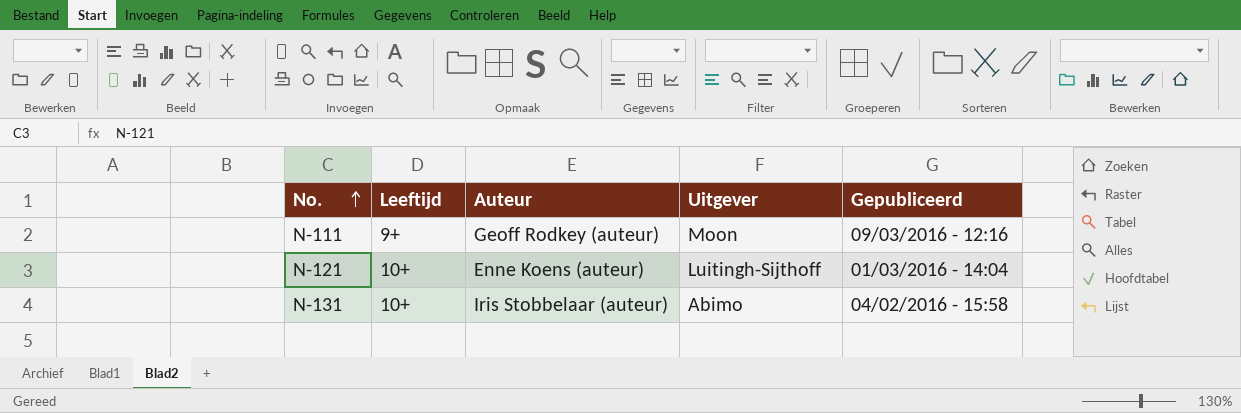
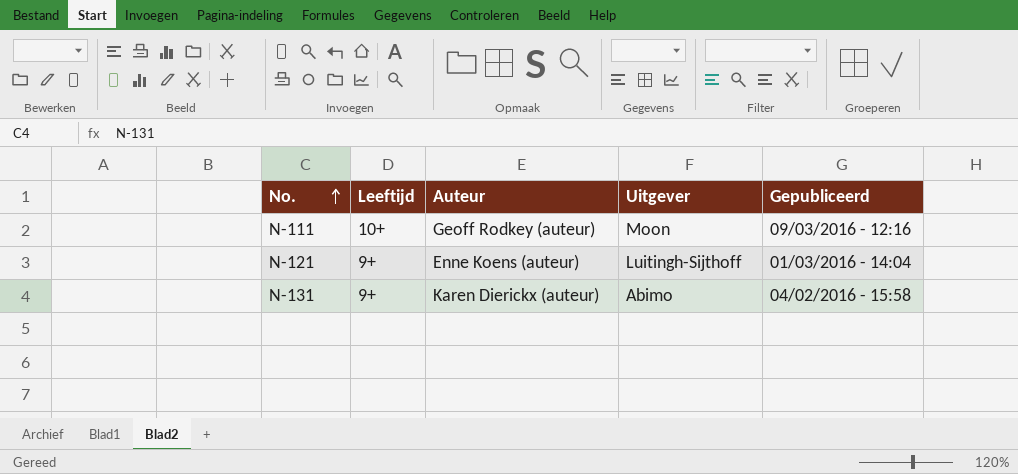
N-111 | Leeftijd: 9+ -> 10+
N-121 | Leeftijd: 10+ -> 9+
N-131 | Leeftijd: 10+ -> 9+
N-131 | Auteur: Iris Stobbelaar (auteur) -> Karen Dierickx (auteur)

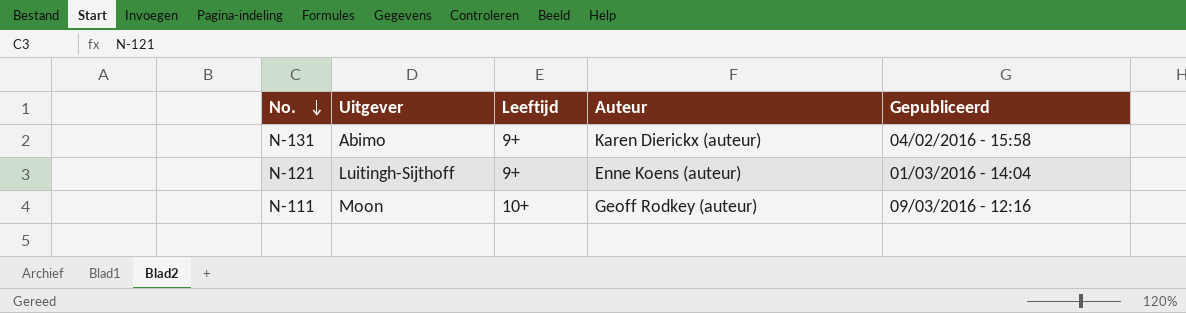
row order: No. ascending -> No. descending
column Uitgever | position: 4 -> 2

